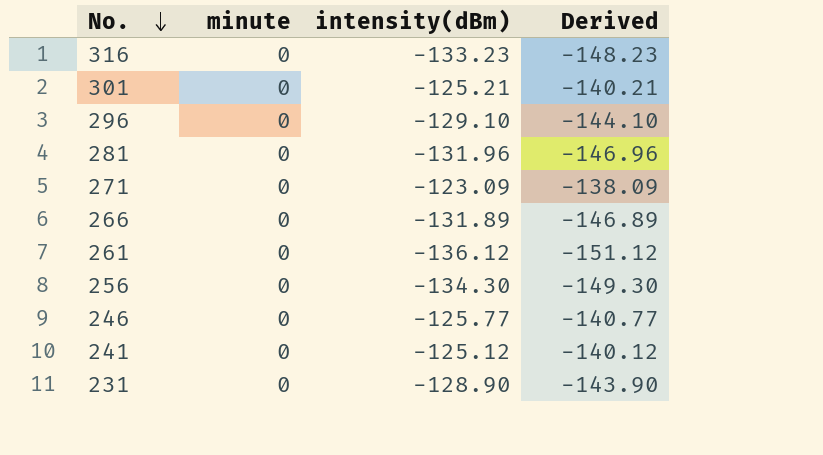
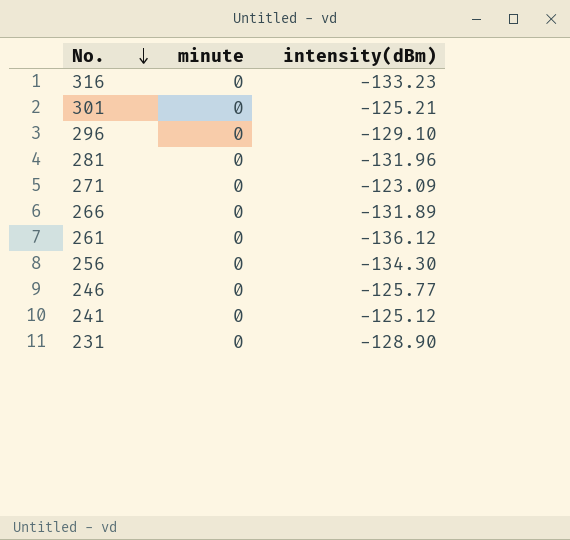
column Derived | formula: [intensity(dBm)] - 15 -> none

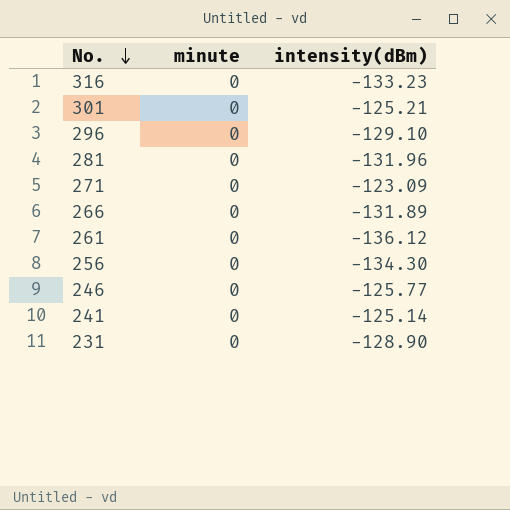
241 | intensity(dBm): -125.12 -> -125.14

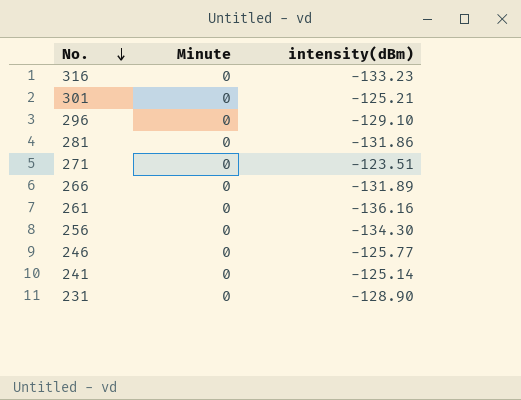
column name: minute -> Minute
281 | intensity(dBm): -131.96 -> -131.86
271 | intensity(dBm): -123.09 -> -123.51
261 | intensity(dBm): -136.12 -> -136.16

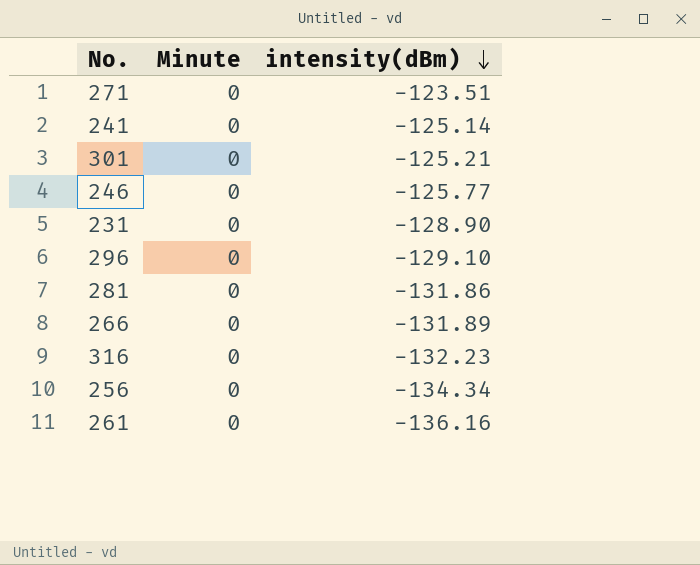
row order: No. descending -> intensity(dBm) descending
316 | intensity(dBm): -133.23 -> -132.23
256 | intensity(dBm): -134.30 -> -134.34

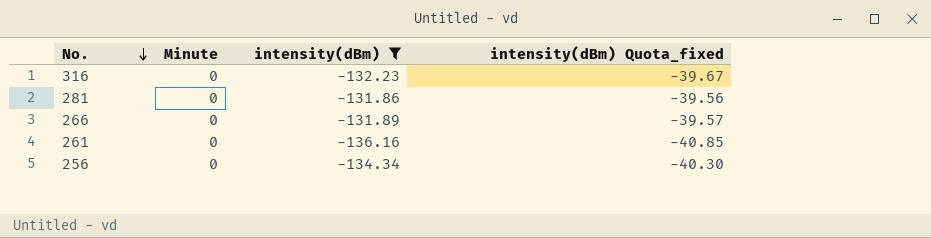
filter: none -> intensity(dBm) <= -131.86
row order: intensity(dBm) descending -> No. descending
column intensity(dBm) Quota_fixed | formula: none -> [intensity(dBm)] * 0.3

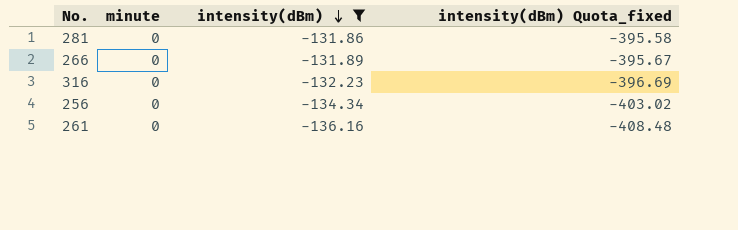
row order: No. descending -> intensity(dBm) descending
column name: Minute -> minute
column intensity(dBm) Quota_fixed | formula: [intensity(dBm)] * 0.3 -> [intensity(dBm)] * 3

